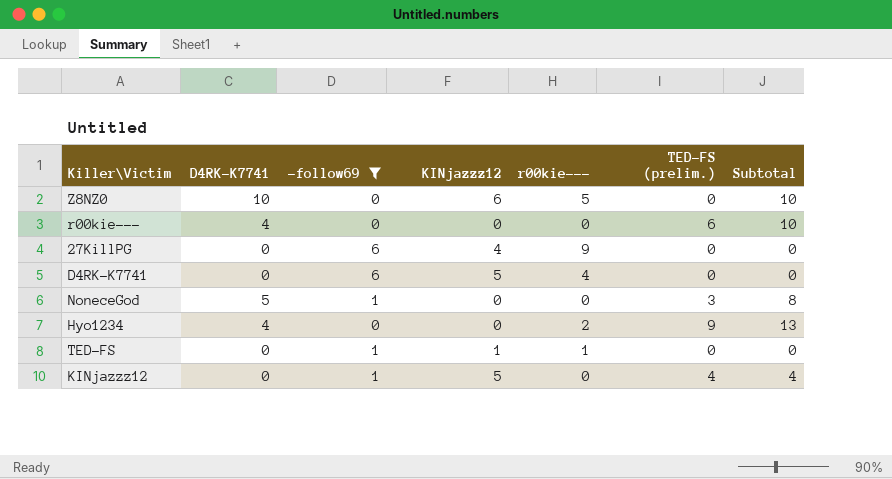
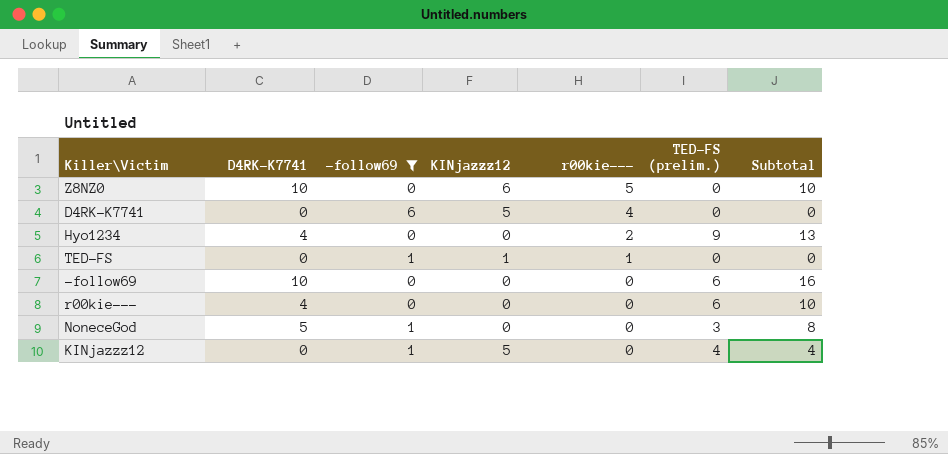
row order: none -> r00kie--- descending
row 27KillPG: 0 | 6 | 4 | 9 | 0 | 0 -> none
row -follow69: none -> 10 | 0 | 0 | 0 | 6 | 16

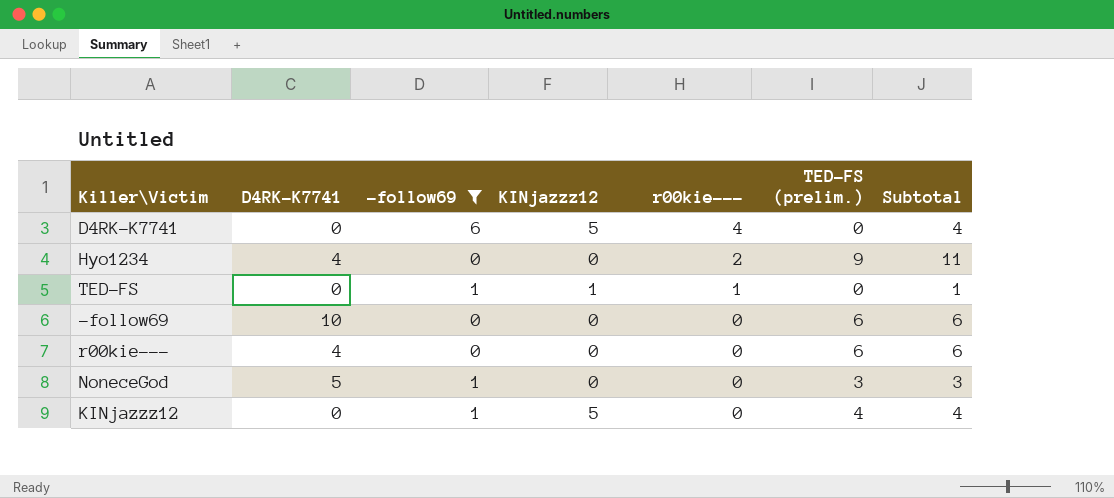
column Subtotal | formula: [D4RK-K7741] + [TED-FS (prelim.)] -> [r00kie---] + [TED-FS (prelim.)]
row Z8NZ0: 10 | 0 | 6 | 5 | 0 | 10 -> none

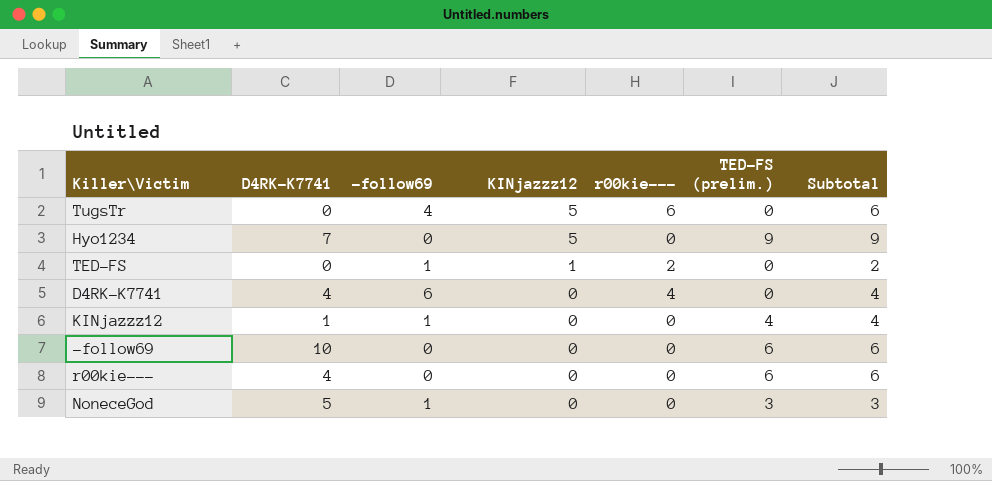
filter: -follow69 != 4 -> none
row order: r00kie--- descending -> KINjazzz12 descending
Hyo1234 | D4RK-K7741: 4 -> 7
Hyo1234 | KINjazzz12: 0 -> 5
Hyo1234 | r00kie---: 2 -> 0
Hyo1234 | Subtotal: 11 -> 9
TED-FS | r00kie---: 1 -> 2
TED-FS | Subtotal: 1 -> 2
D4RK-K7741 | D4RK-K7741: 0 -> 4
D4RK-K7741 | KINjazzz12: 5 -> 0
KINjazzz12 | D4RK-K7741: 0 -> 1
KINjazzz12 | KINjazzz12: 5 -> 0

